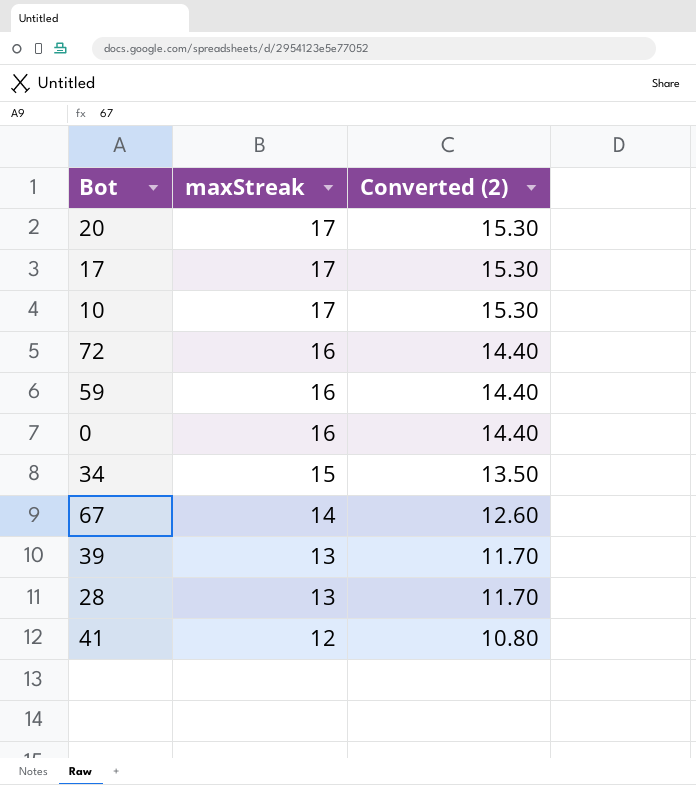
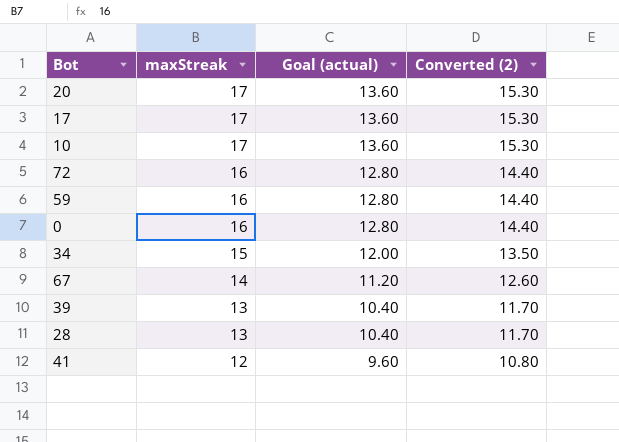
column Goal (actual) | formula: none -> [maxStreak] * 0.8

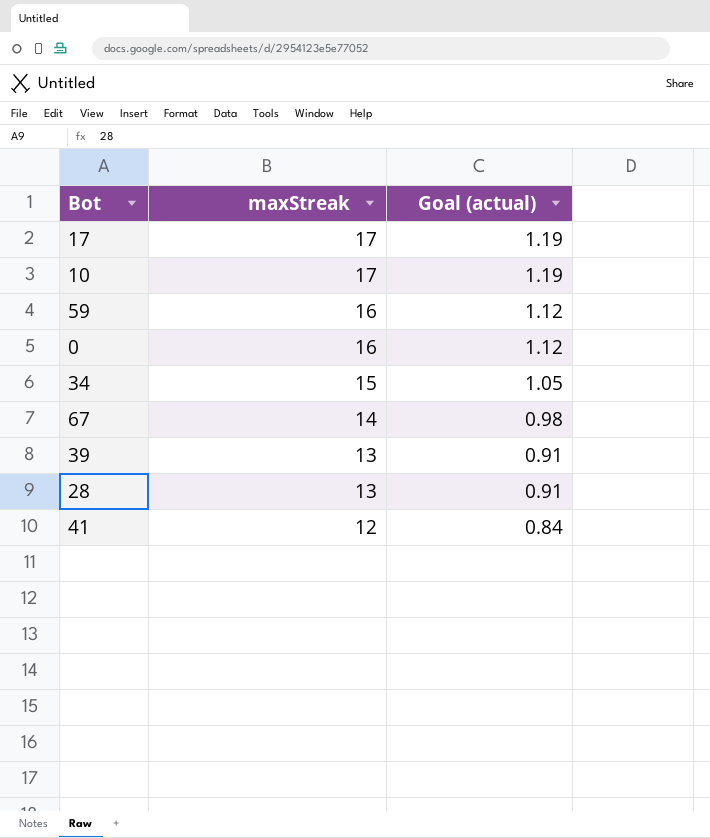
column Converted (2) | formula: [maxStreak] * 0.9 -> none
column Goal (actual) | formula: [maxStreak] * 0.8 -> [maxStreak] * 0.07
row 20: 17 | 13.60 | 15.30 -> none
row 72: 16 | 12.80 | 14.40 -> none

